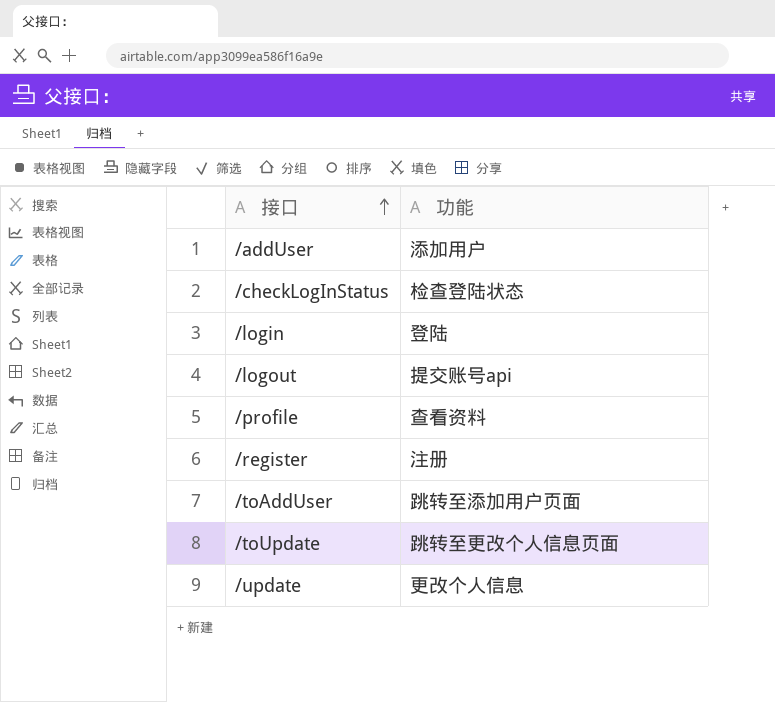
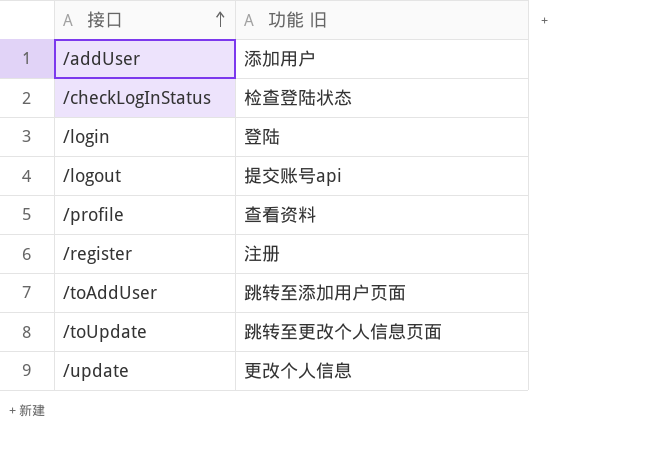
column name: 功能 -> 功能 旧

